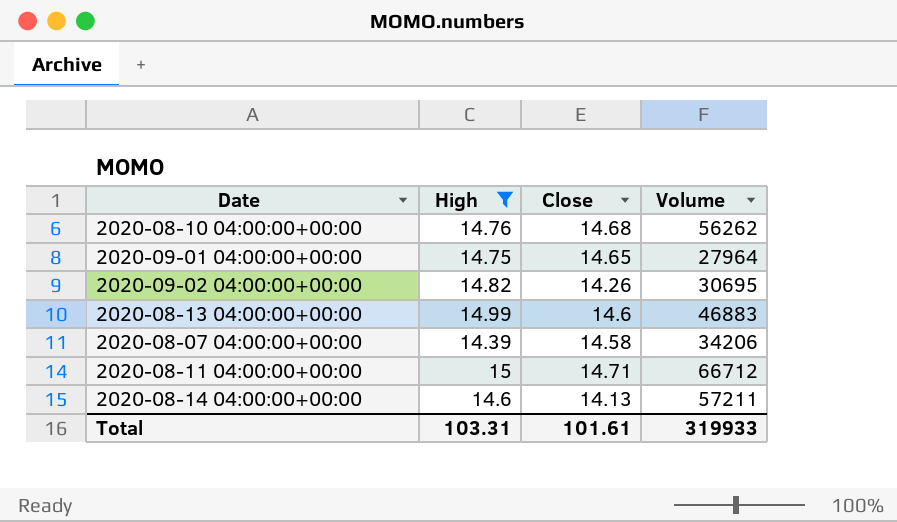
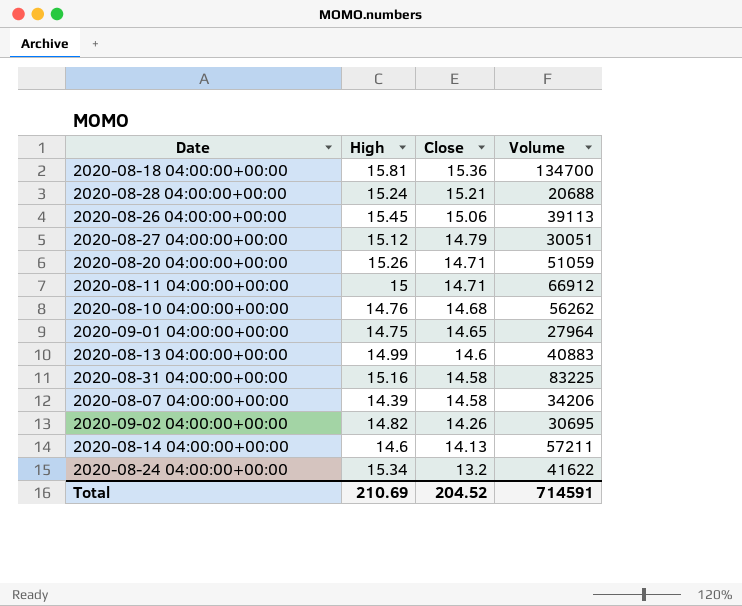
filter: High <= 15 -> none
row order: none -> Close descending
2020-08-11 04:00:00+00:00 | Volume: 66712 -> 66912
2020-08-13 04:00:00+00:00 | Volume: 46883 -> 40883
Total | High: 103.31 -> 210.69
Total | Close: 101.61 -> 204.52
Total | Volume: 319933 -> 714591

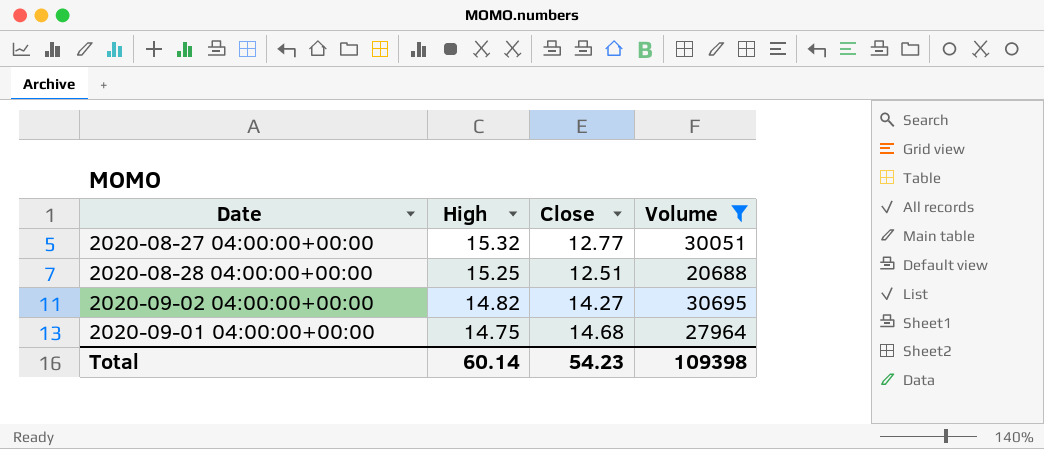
filter: none -> Volume <= 30695
row order: Close descending -> High descending
2020-08-27 04:00:00+00:00 | High: 15.12 -> 15.32
2020-08-27 04:00:00+00:00 | Close: 14.79 -> 12.77
2020-08-28 04:00:00+00:00 | High: 15.24 -> 15.25
2020-08-28 04:00:00+00:00 | Close: 15.21 -> 12.51
2020-09-02 04:00:00+00:00 | Close: 14.26 -> 14.27
2020-09-01 04:00:00+00:00 | Close: 14.65 -> 14.68
Total | High: 210.69 -> 60.14
Total | Close: 204.52 -> 54.23
Total | Volume: 714591 -> 109398

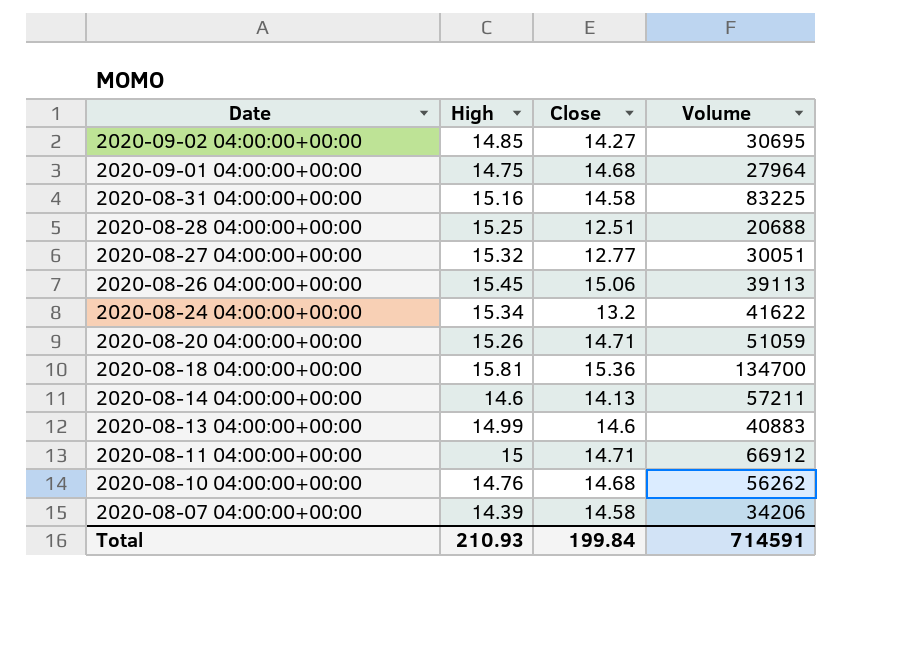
filter: Volume <= 30695 -> none
row order: High descending -> Date descending
2020-09-02 04:00:00+00:00 | High: 14.82 -> 14.85
Total | High: 60.14 -> 210.93
Total | Close: 54.23 -> 199.84
Total | Volume: 109398 -> 714591

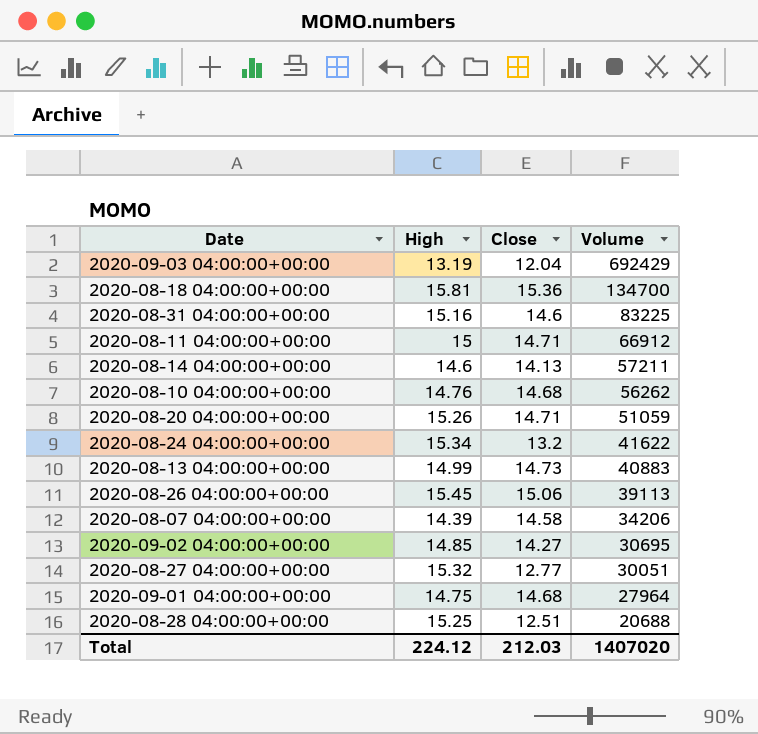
row order: Date descending -> Volume descending
row 2020-09-03 04:00:00+00:00: none -> 13.19 | 12.04 | 692429
2020-08-31 04:00:00+00:00 | Close: 14.58 -> 14.6
2020-08-13 04:00:00+00:00 | Close: 14.6 -> 14.73
Total | High: 210.93 -> 224.12
Total | Close: 199.84 -> 212.03
Total | Volume: 714591 -> 1407020

